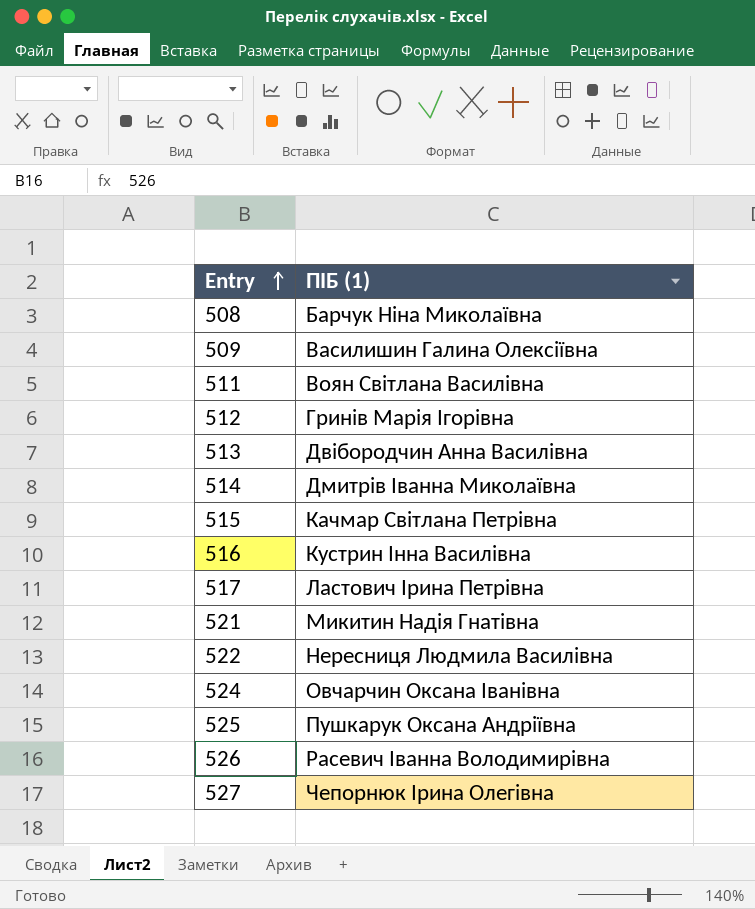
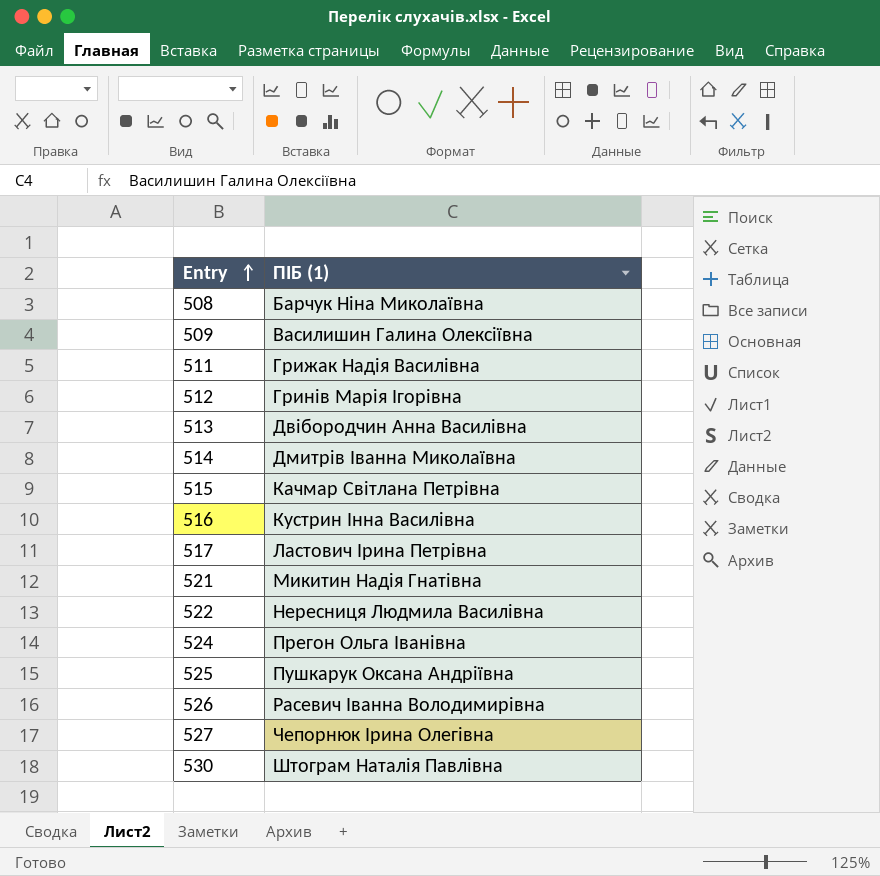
511 | ПІБ (1): Воян Світлана Василівна -> Грижак Надія Василівна
524 | ПІБ (1): Овчарчин Оксана Іванівна -> Прегон Ольга Іванівна
row 530: none -> Штограм Наталія Павлівна

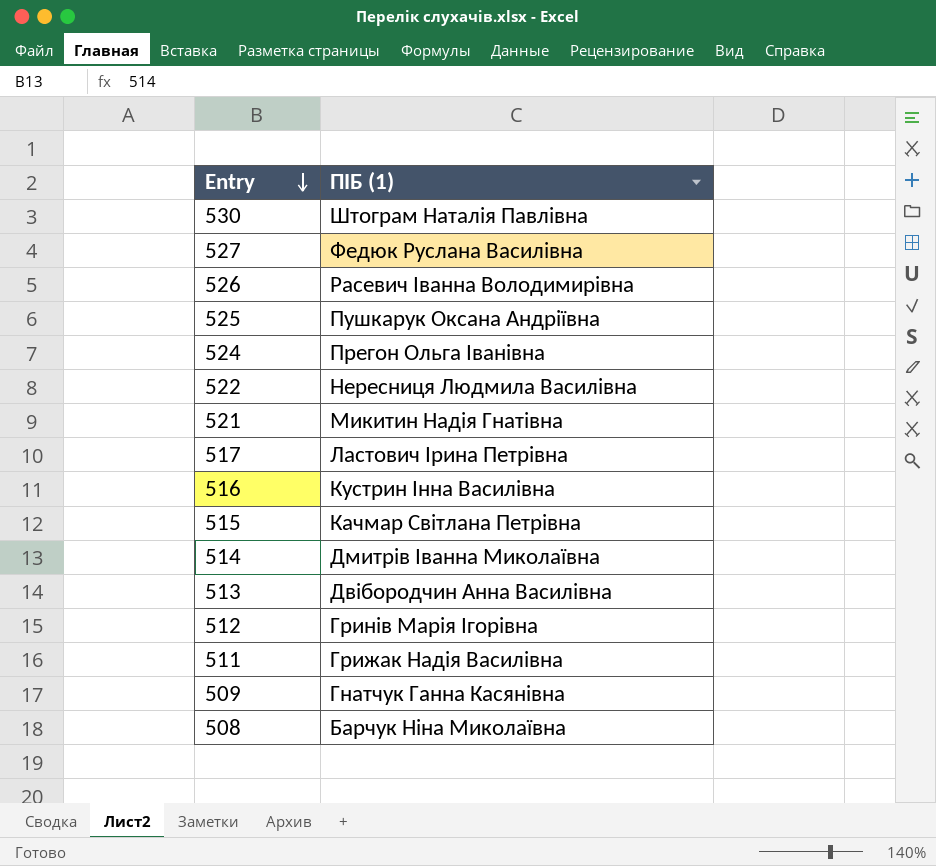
row order: Entry ascending -> Entry descending
527 | ПІБ (1): Чепорнюк Ірина Олегівна -> Федюк Руслана Василівна
509 | ПІБ (1): Василишин Галина Олексіївна -> Гнатчук Ганна Касянівна

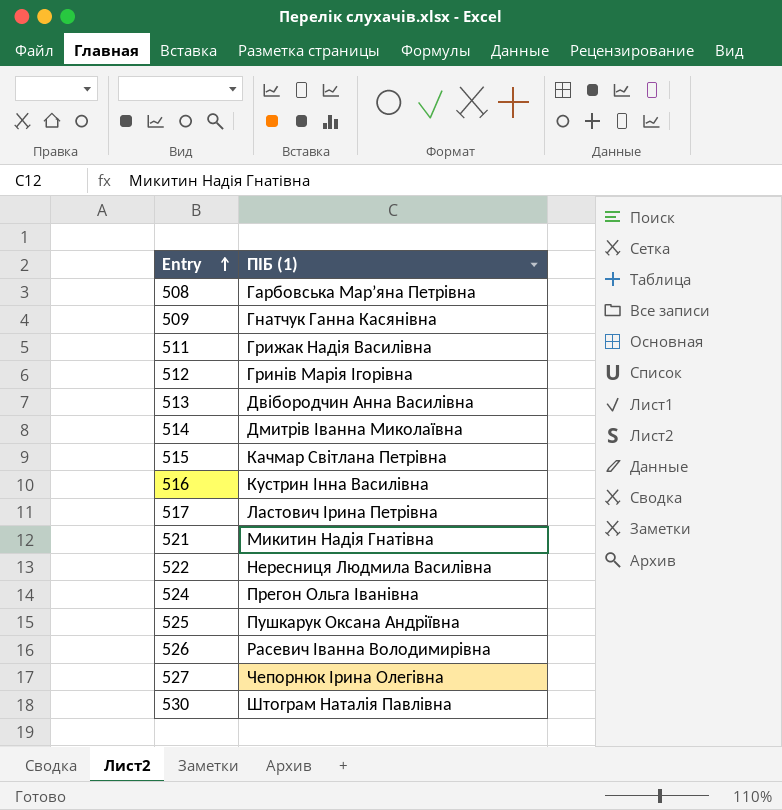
row order: Entry descending -> Entry ascending
508 | ПІБ (1): Барчук Ніна Миколаївна -> Гарбовська Мар’яна Петрівна
527 | ПІБ (1): Федюк Руслана Василівна -> Чепорнюк Ірина Олегівна

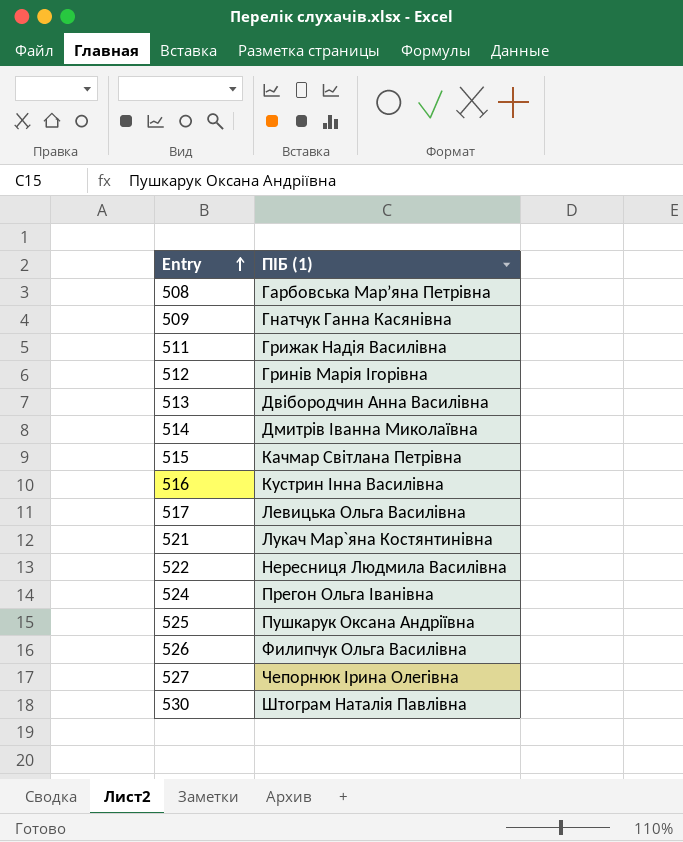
517 | ПІБ (1): Ластович Ірина Петрівна -> Левицька Ольга Василівна
521 | ПІБ (1): Микитин Надія Гнатівна -> Лукач Мар`яна Костянтинівна
526 | ПІБ (1): Расевич Іванна Володимирівна -> Филипчук Ольга Василівна

